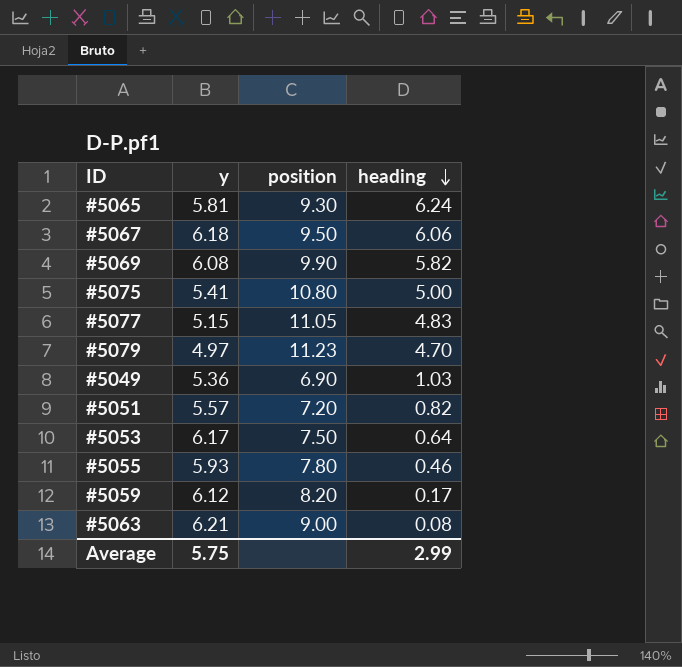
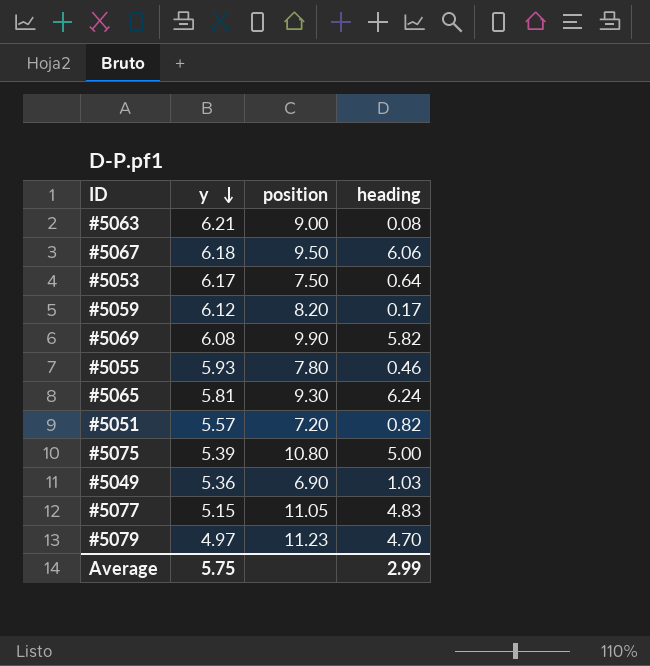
row order: heading descending -> y descending
#5075 | y: 5.41 -> 5.39

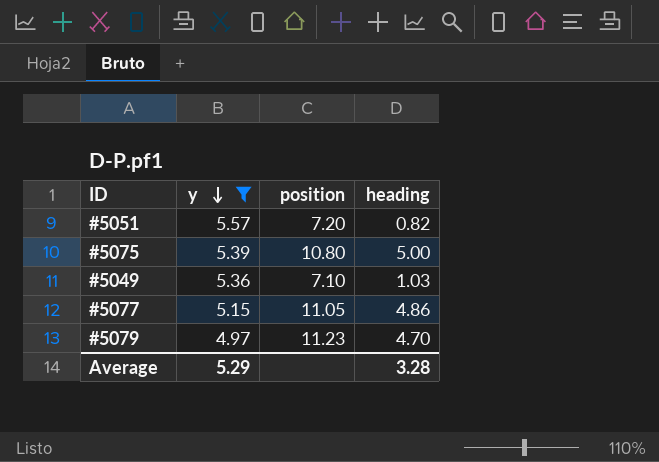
filter: none -> y <= 5.57
#5049 | position: 6.90 -> 7.10
#5077 | heading: 4.83 -> 4.86
Average | y: 5.75 -> 5.29
Average | heading: 2.99 -> 3.28

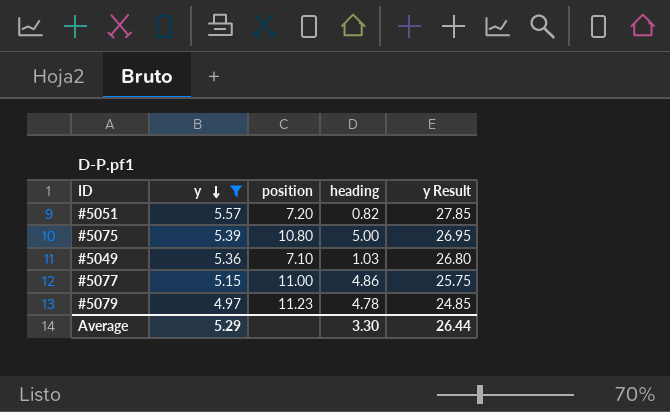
column y Result | formula: none -> [y] * 5
#5077 | position: 11.05 -> 11.00
#5079 | heading: 4.70 -> 4.78
Average | heading: 3.28 -> 3.30

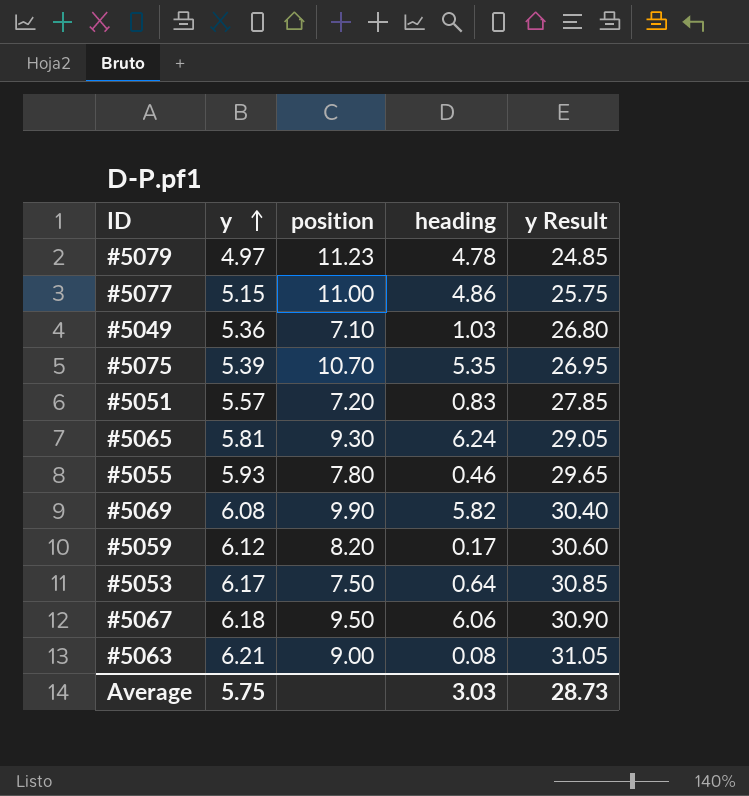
filter: y <= 5.57 -> none
row order: y descending -> y ascending
#5075 | position: 10.80 -> 10.70
#5075 | heading: 5.00 -> 5.35
#5051 | heading: 0.82 -> 0.83
Average | y: 5.29 -> 5.75
Average | heading: 3.30 -> 3.03
Average | y Result: 26.44 -> 28.73

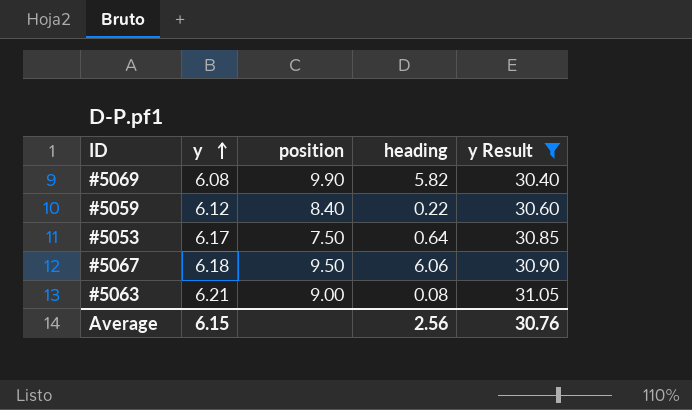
filter: none -> y Result >= 30.40
#5059 | position: 8.20 -> 8.40
#5059 | heading: 0.17 -> 0.22
Average | y: 5.75 -> 6.15
Average | heading: 3.03 -> 2.56
Average | y Result: 28.73 -> 30.76

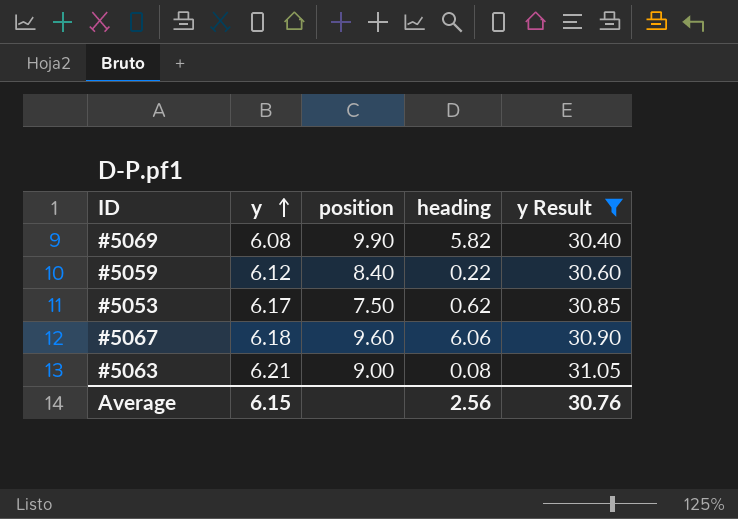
#5053 | heading: 0.64 -> 0.62
#5067 | position: 9.50 -> 9.60

